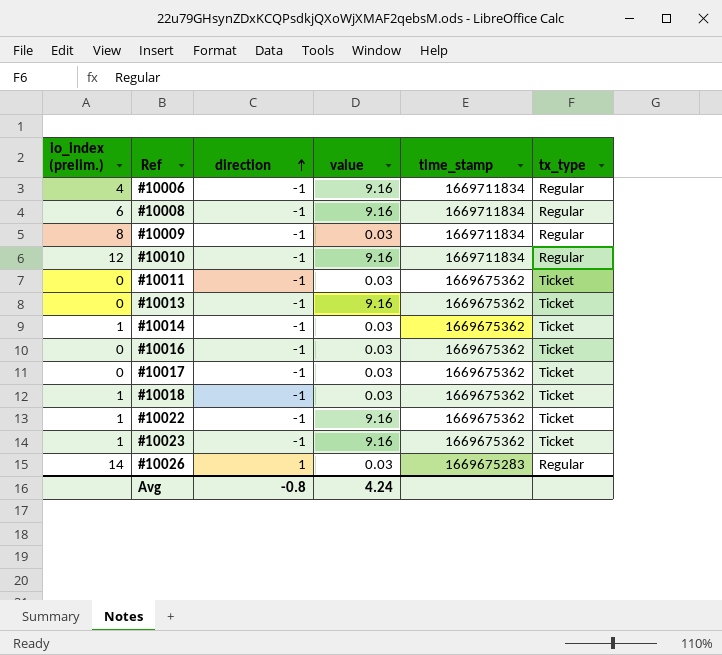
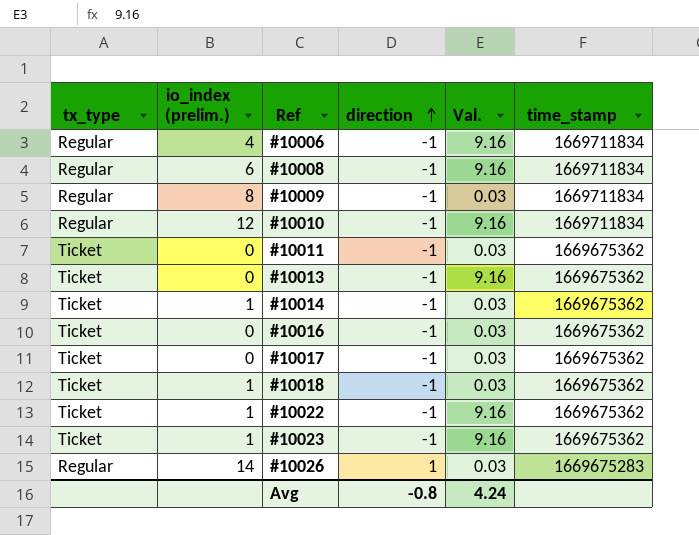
column tx_type | position: 6 -> 1
column name: value -> Val.

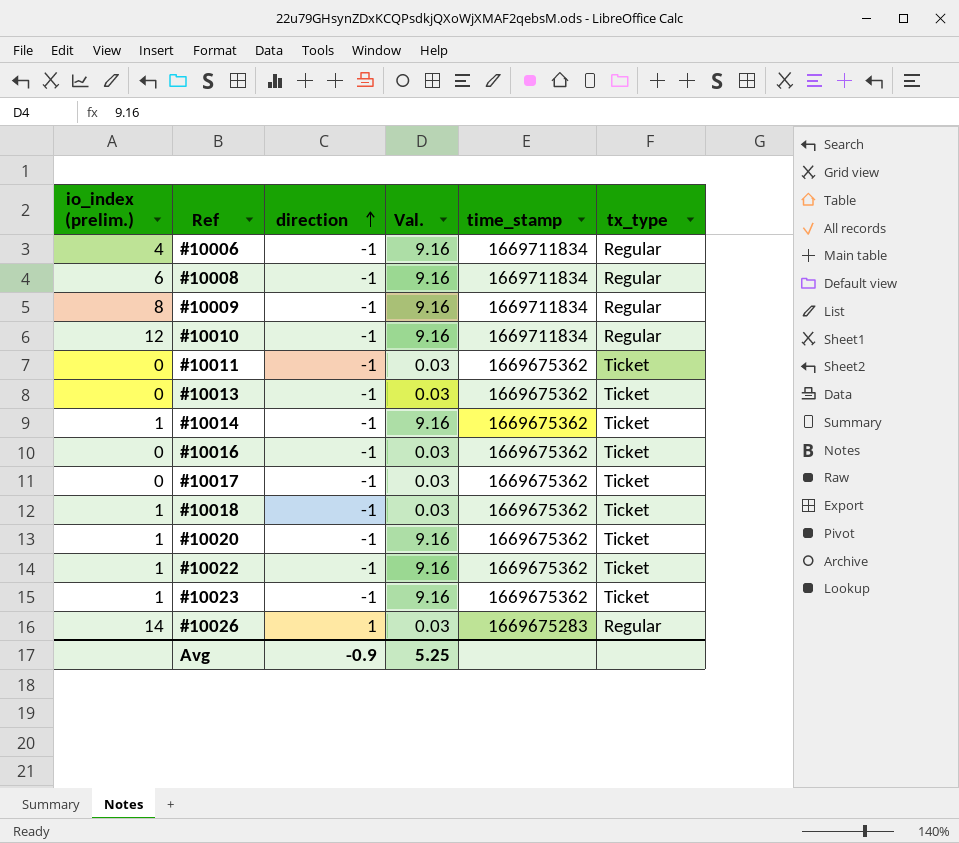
column tx_type | position: 1 -> 6
#10009 | Val.: 0.03 -> 9.16
#10013 | Val.: 9.16 -> 0.03
#10014 | Val.: 0.03 -> 9.16
row #10020: none -> 1 | -1 | 9.16 | 1669675362 | Ticket
Avg | direction: -0.8 -> -0.9
Avg | Val.: 4.24 -> 5.25

